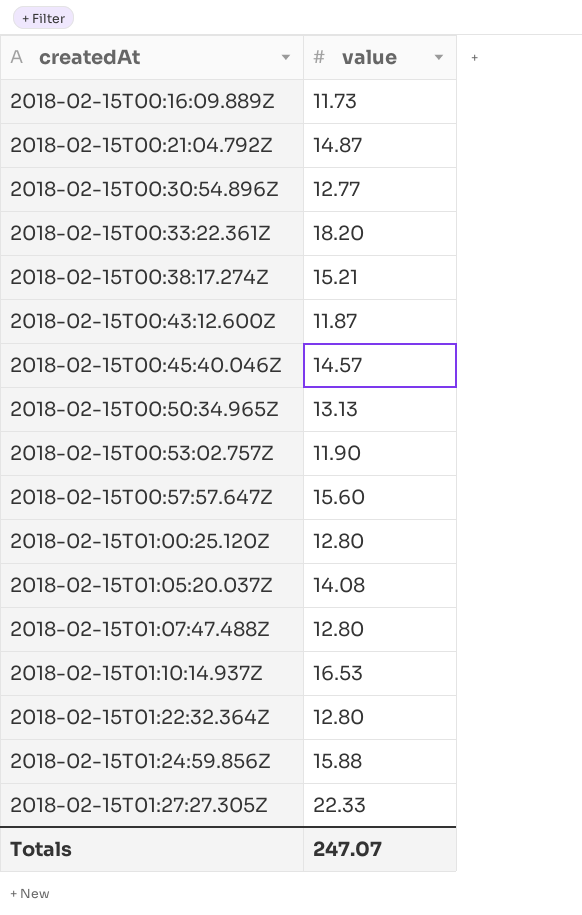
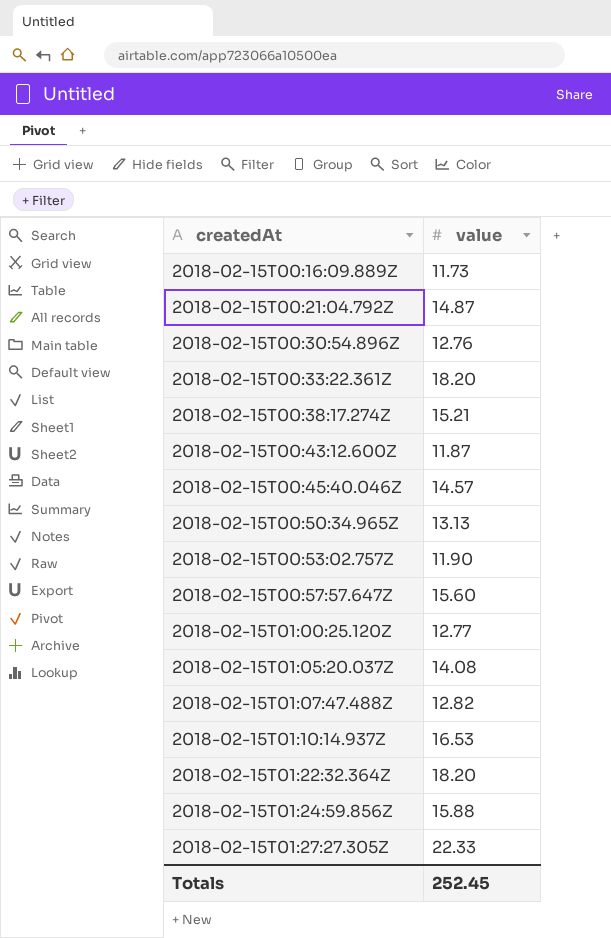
2018-02-15T00:30:54.896Z | value: 12.77 -> 12.76
2018-02-15T01:00:25.120Z | value: 12.80 -> 12.77
2018-02-15T01:07:47.488Z | value: 12.80 -> 12.82
2018-02-15T01:22:32.364Z | value: 12.80 -> 18.20
Totals | value: 247.07 -> 252.45

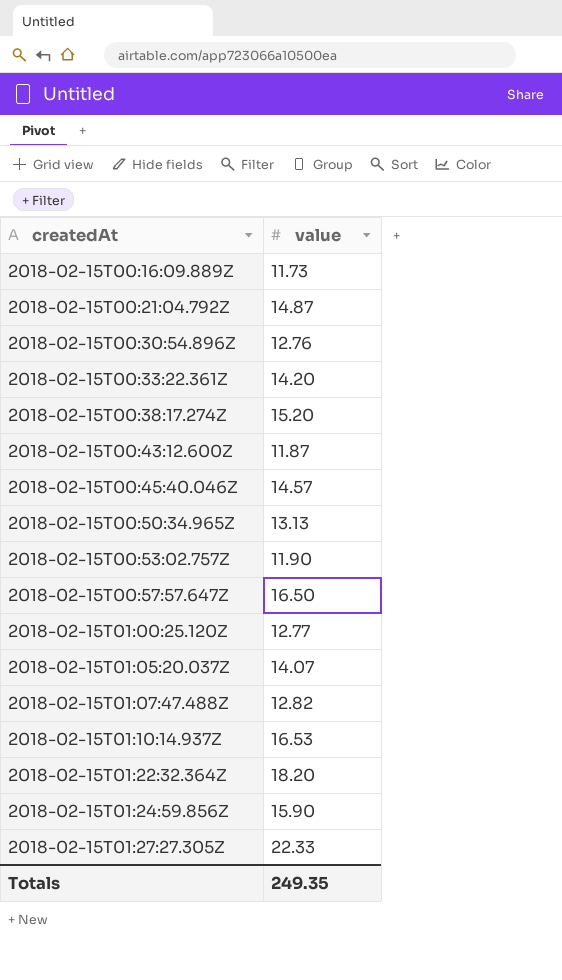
2018-02-15T00:33:22.361Z | value: 18.20 -> 14.20
2018-02-15T00:38:17.274Z | value: 15.21 -> 15.20
2018-02-15T00:57:57.647Z | value: 15.60 -> 16.50
2018-02-15T01:05:20.037Z | value: 14.08 -> 14.07
2018-02-15T01:24:59.856Z | value: 15.88 -> 15.90
Totals | value: 252.45 -> 249.35

